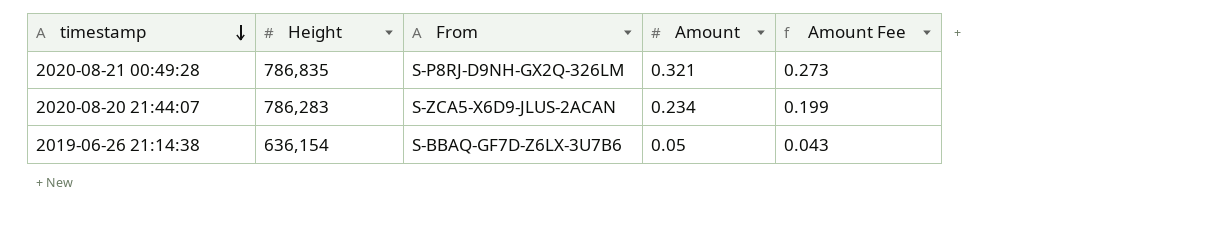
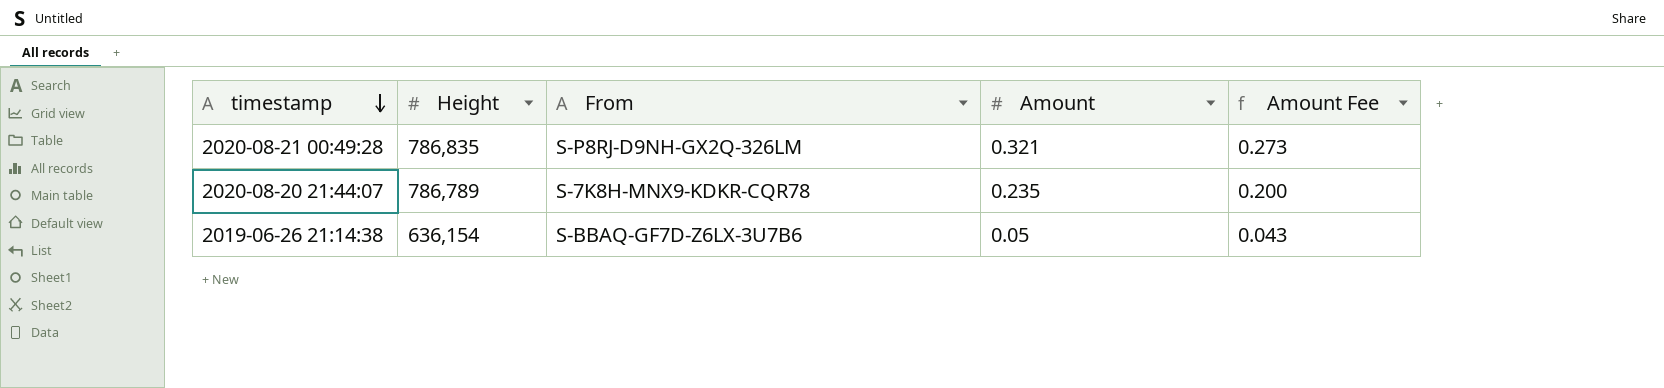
2020-08-20 21:44:07 | Height: 786,283 -> 786,789
2020-08-20 21:44:07 | From: S-ZCA5-X6D9-JLUS-2ACAN -> S-7K8H-MNX9-KDKR-CQR78
2020-08-20 21:44:07 | Amount: 0.234 -> 0.235
2020-08-20 21:44:07 | Amount Fee: 0.199 -> 0.200

